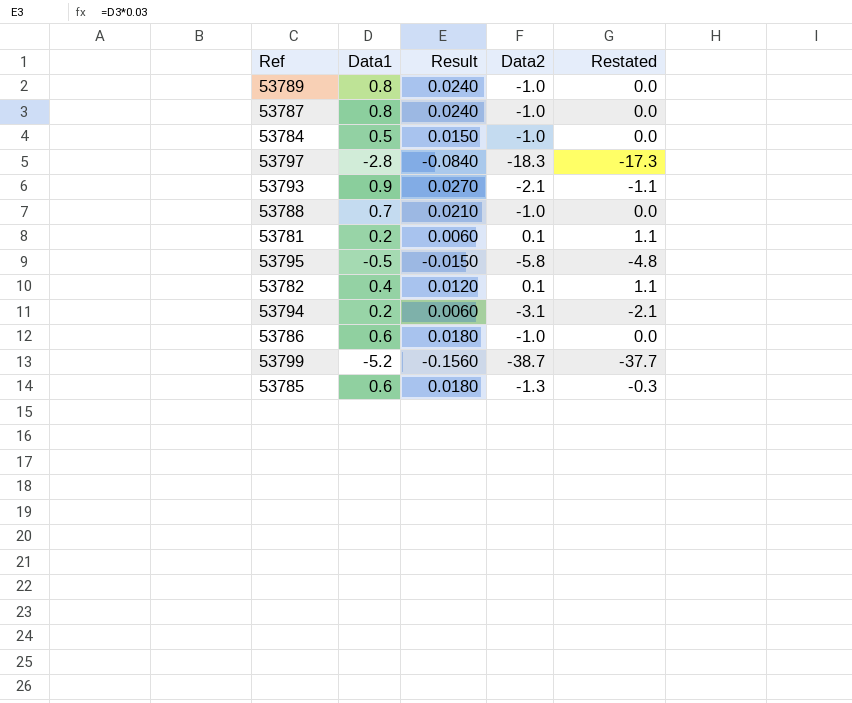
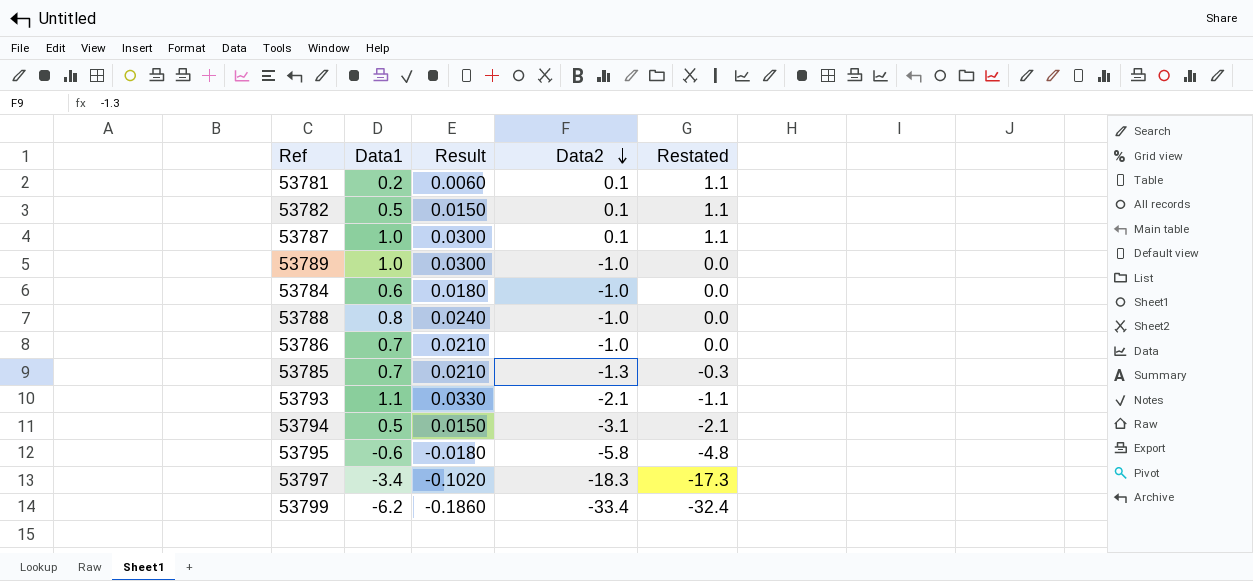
row order: none -> Data2 descending
53782 | Data1: 0.4 -> 0.5
53782 | Result: 0.0120 -> 0.0150
53787 | Data1: 0.8 -> 1.0
53787 | Result: 0.0240 -> 0.0300
53787 | Data2: -1.0 -> 0.1
53787 | Restated: 0.0 -> 1.1
53789 | Data1: 0.8 -> 1.0
53789 | Result: 0.0240 -> 0.0300
53784 | Data1: 0.5 -> 0.6
53784 | Result: 0.0150 -> 0.0180
53788 | Data1: 0.7 -> 0.8
53788 | Result: 0.0210 -> 0.0240
53786 | Data1: 0.6 -> 0.7
53786 | Result: 0.0180 -> 0.0210
53785 | Data1: 0.6 -> 0.7
53785 | Result: 0.0180 -> 0.0210
53793 | Data1: 0.9 -> 1.1
53793 | Result: 0.0270 -> 0.0330
53794 | Data1: 0.2 -> 0.5
53794 | Result: 0.0060 -> 0.0150
53795 | Data1: -0.5 -> -0.6
53795 | Result: -0.0150 -> -0.0180
53797 | Data1: -2.8 -> -3.4
53797 | Result: -0.0840 -> -0.1020
53799 | Data1: -5.2 -> -6.2
53799 | Result: -0.1560 -> -0.1860
53799 | Data2: -38.7 -> -33.4
53799 | Restated: -37.7 -> -32.4

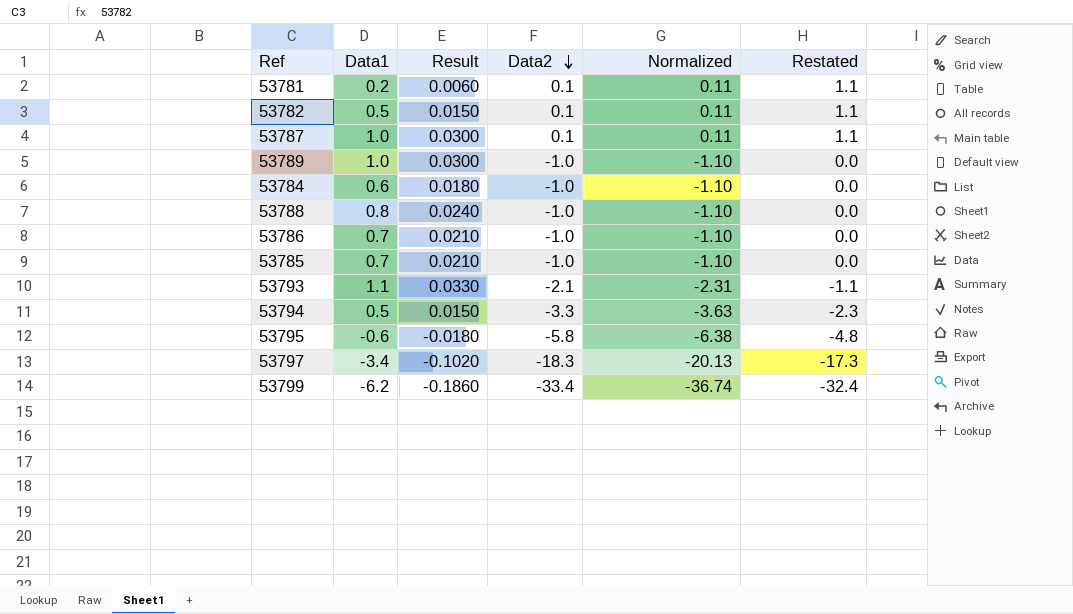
column Normalized | formula: none -> [Data2] * 1.1
53785 | Data2: -1.3 -> -1.0
53785 | Restated: -0.3 -> 0.0
53794 | Data2: -3.1 -> -3.3
53794 | Restated: -2.1 -> -2.3

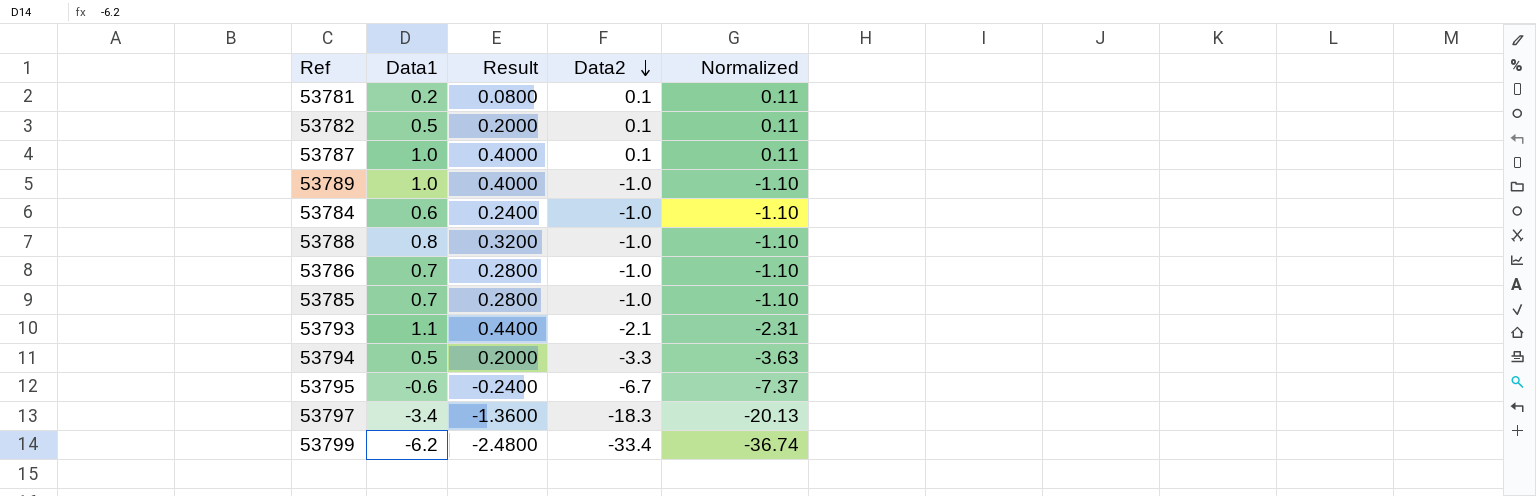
column Restated | formula: [Data2] + 1 -> none
column Result | formula: [Data1] * 0.03 -> [Data1] * 0.4
53795 | Data2: -5.8 -> -6.7
53795 | Normalized: -6.38 -> -7.37

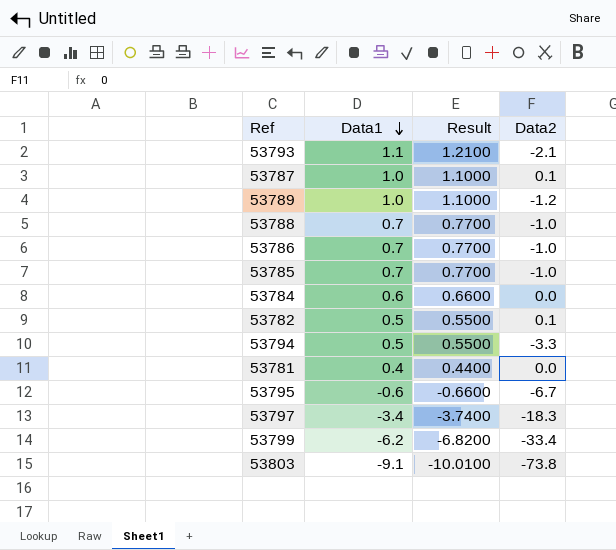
row order: Data2 descending -> Data1 descending
column Normalized | formula: [Data2] * 1.1 -> none
column Result | formula: [Data1] * 0.4 -> [Data1] * 1.1
53789 | Data2: -1.0 -> -1.2
53788 | Data1: 0.8 -> 0.7
53784 | Data2: -1.0 -> 0.0
53781 | Data1: 0.2 -> 0.4
53781 | Data2: 0.1 -> 0.0
row 53803: none -> -9.1 | -10.0100 | -73.8

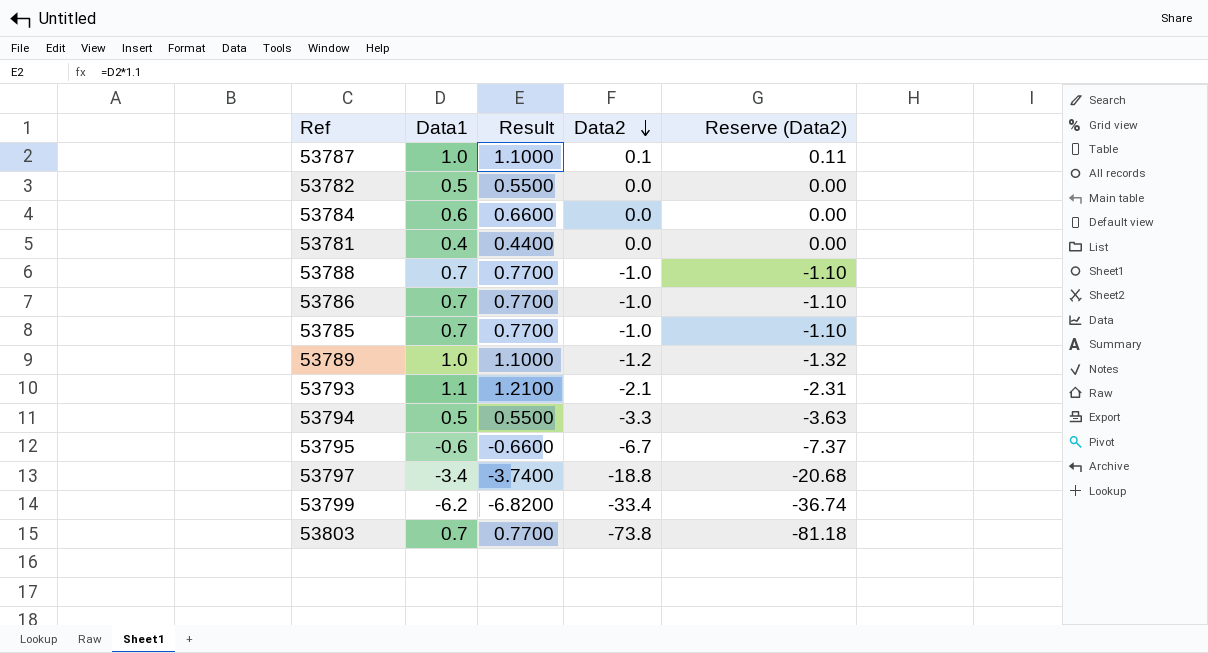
row order: Data1 descending -> Data2 descending
column Reserve (Data2) | formula: none -> [Data2] * 1.1
53782 | Data2: 0.1 -> 0.0
53797 | Data2: -18.3 -> -18.8
53803 | Data1: -9.1 -> 0.7
53803 | Result: -10.0100 -> 0.7700

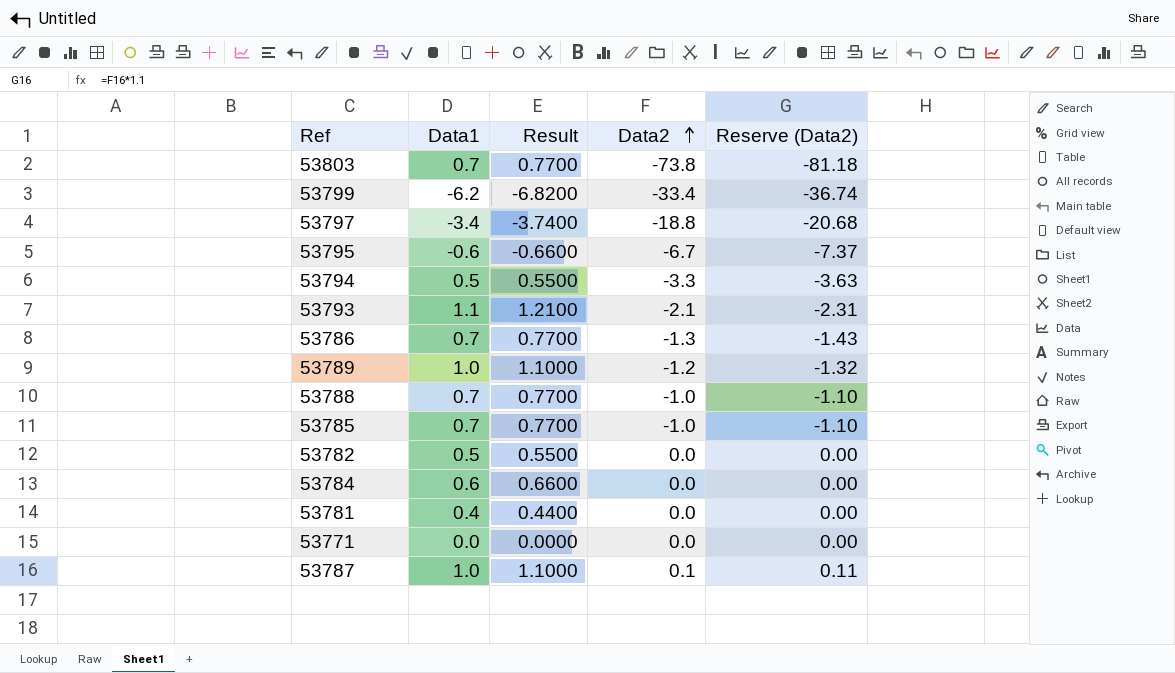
row order: Data2 descending -> Data2 ascending
53786 | Data2: -1.0 -> -1.3
53786 | Reserve (Data2): -1.10 -> -1.43
row 53771: none -> 0.0 | 0.0000 | 0.0 | 0.00

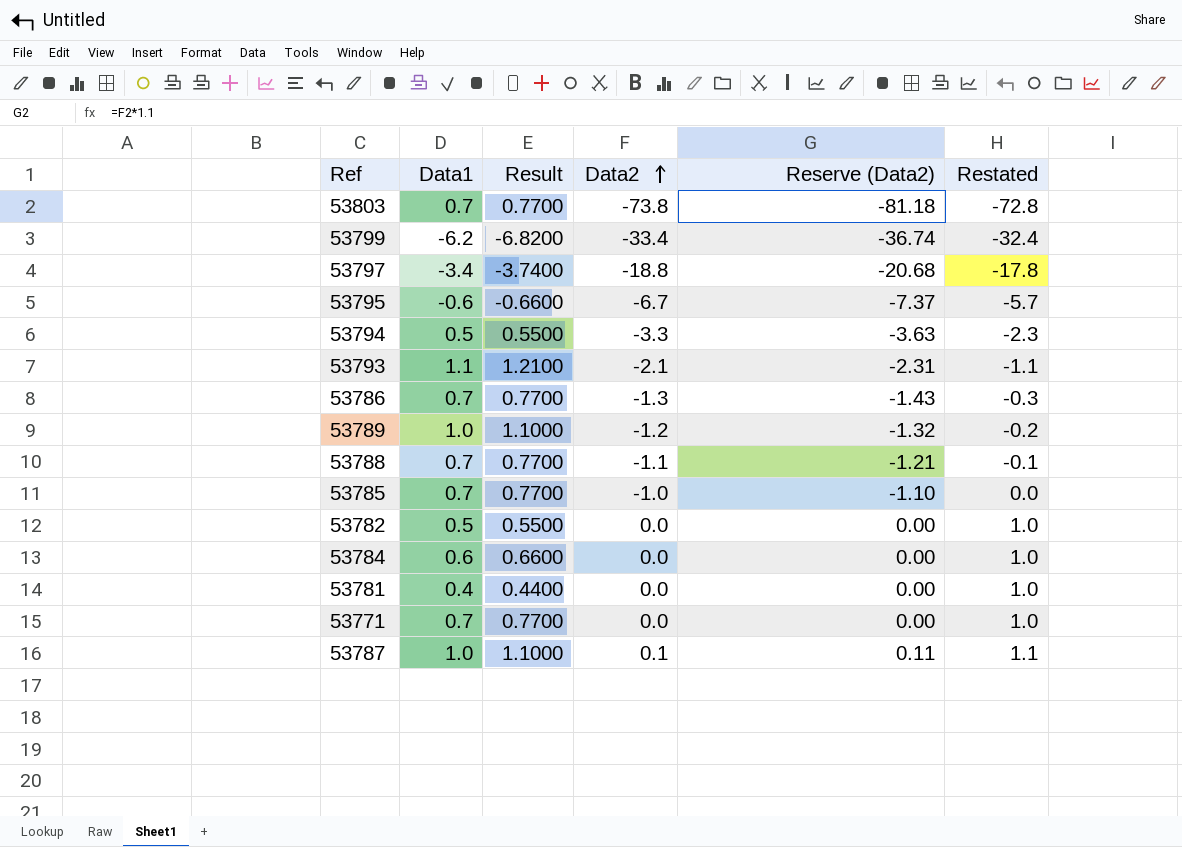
column Restated | formula: none -> [Data2] + 1
53788 | Data2: -1.0 -> -1.1
53788 | Reserve (Data2): -1.10 -> -1.21
53771 | Data1: 0.0 -> 0.7
53771 | Result: 0.0000 -> 0.7700

